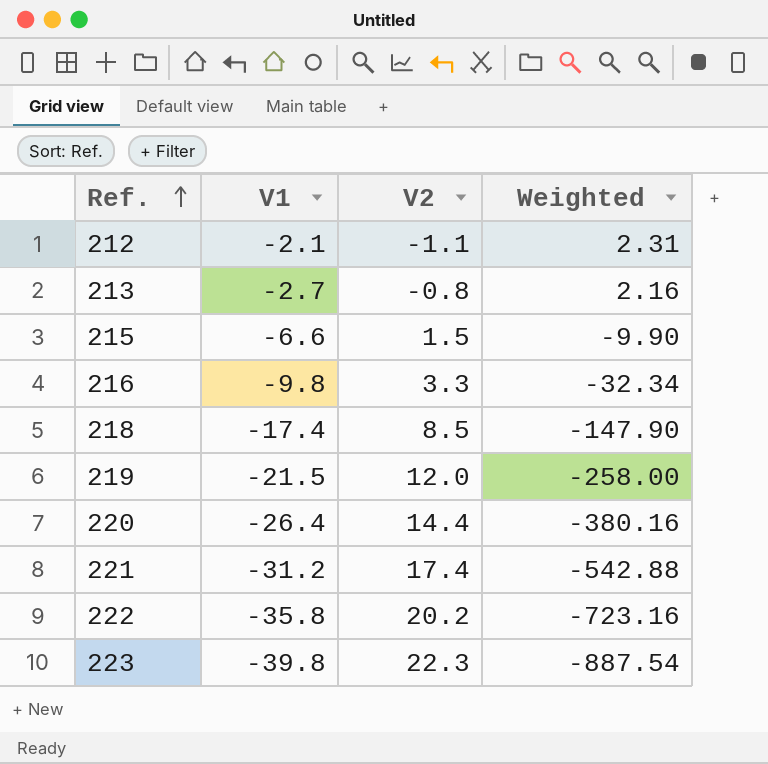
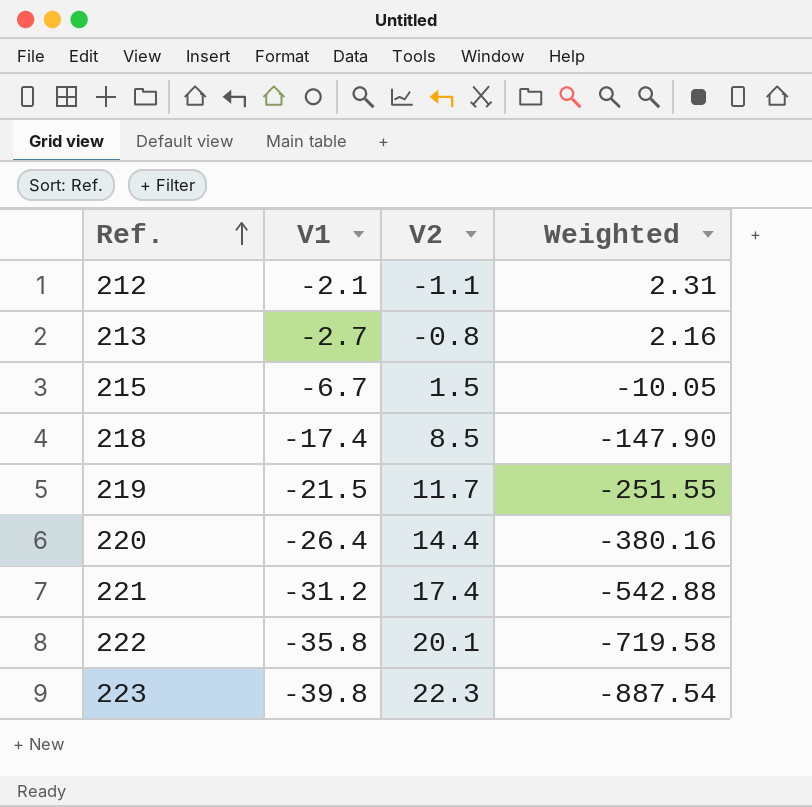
row 216: -9.8 | 3.3 | -32.34 -> none
215 | V1: -6.6 -> -6.7
215 | Weighted: -9.90 -> -10.05
219 | V2: 12.0 -> 11.7
219 | Weighted: -258.00 -> -251.55
222 | V2: 20.2 -> 20.1
222 | Weighted: -723.16 -> -719.58

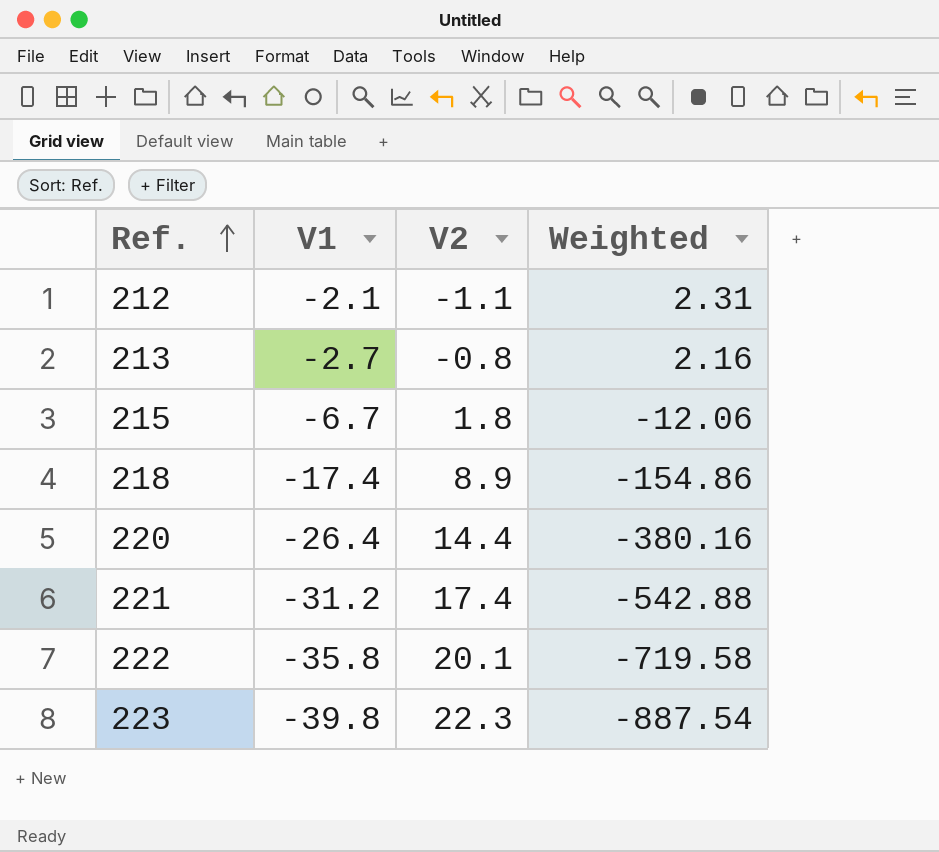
row 219: -21.5 | 11.7 | -251.55 -> none
215 | V2: 1.5 -> 1.8
215 | Weighted: -10.05 -> -12.06
218 | V2: 8.5 -> 8.9
218 | Weighted: -147.90 -> -154.86

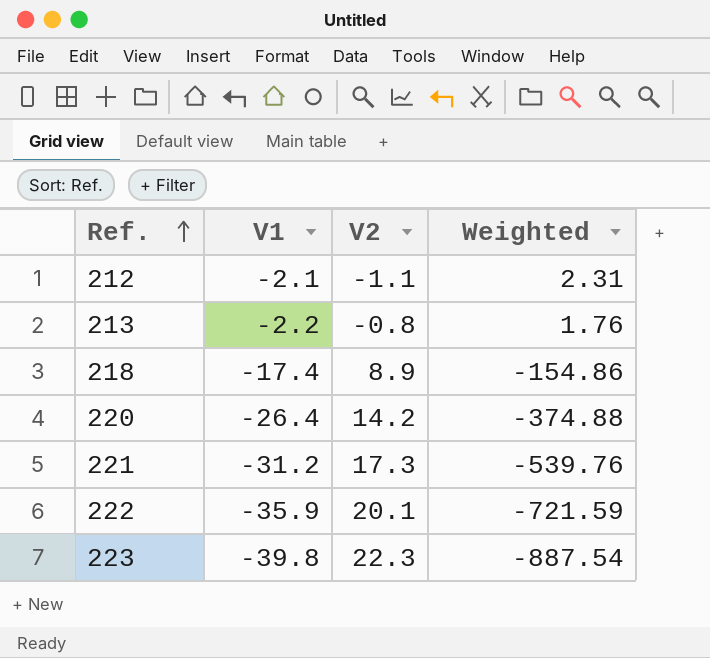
row 215: -6.7 | 1.8 | -12.06 -> none
213 | V1: -2.7 -> -2.2
213 | Weighted: 2.16 -> 1.76
220 | V2: 14.4 -> 14.2
220 | Weighted: -380.16 -> -374.88
221 | V2: 17.4 -> 17.3
221 | Weighted: -542.88 -> -539.76
222 | V1: -35.8 -> -35.9
222 | Weighted: -719.58 -> -721.59

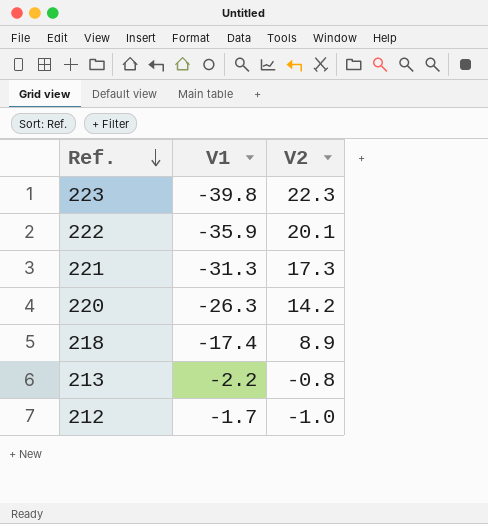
row order: Ref. ascending -> Ref. descending
column Weighted | formula: [V1] * [V2] -> none
221 | V1: -31.2 -> -31.3
220 | V1: -26.4 -> -26.3
212 | V1: -2.1 -> -1.7
212 | V2: -1.1 -> -1.0

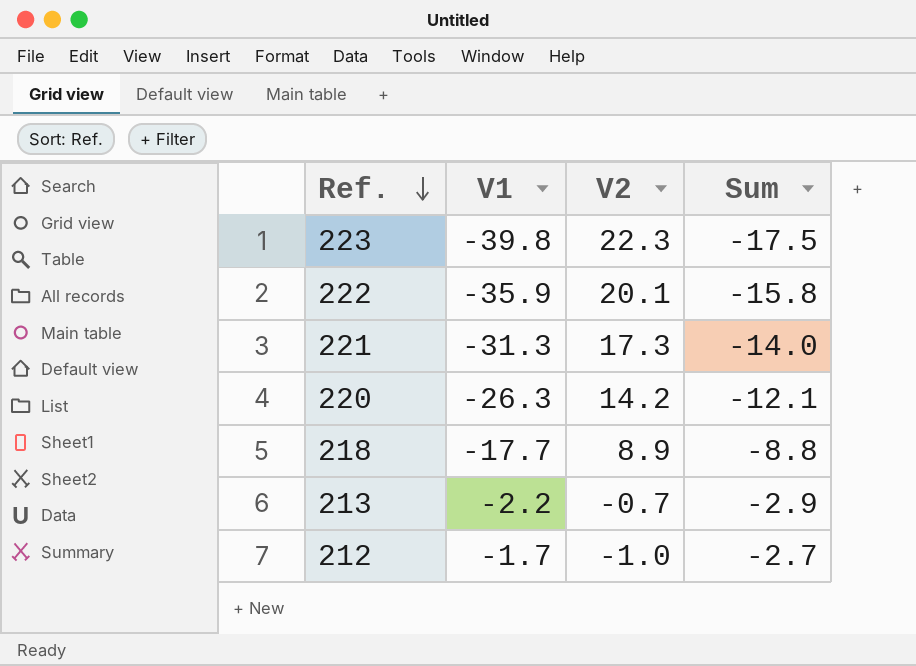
column Sum | formula: none -> [V1] + [V2]
218 | V1: -17.4 -> -17.7
213 | V2: -0.8 -> -0.7

